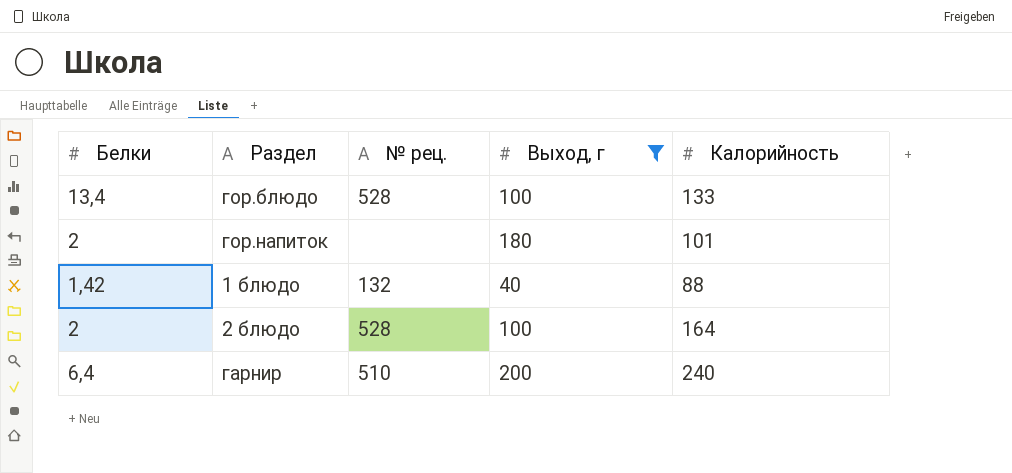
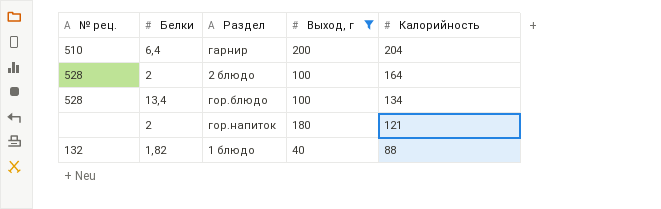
row order: none -> Калорийность descending
column № рец. | position: 3 -> 1
гарнир | Калорийность: 240 -> 204
гор.блюдо | Калорийность: 133 -> 134
гор.напиток | Калорийность: 101 -> 121
1 блюдо | Белки: 1,42 -> 1,82

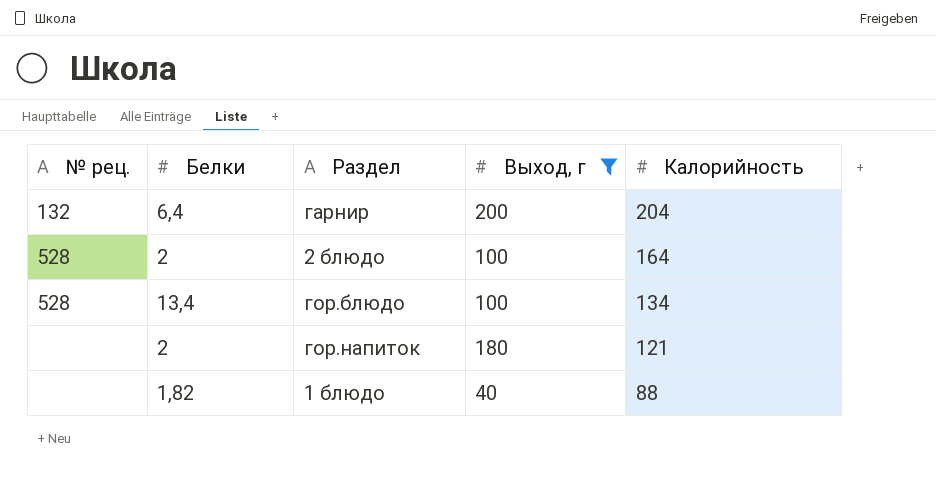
гарнир | № рец.: 510 -> 132
1 блюдо | № рец.: 132 -> none

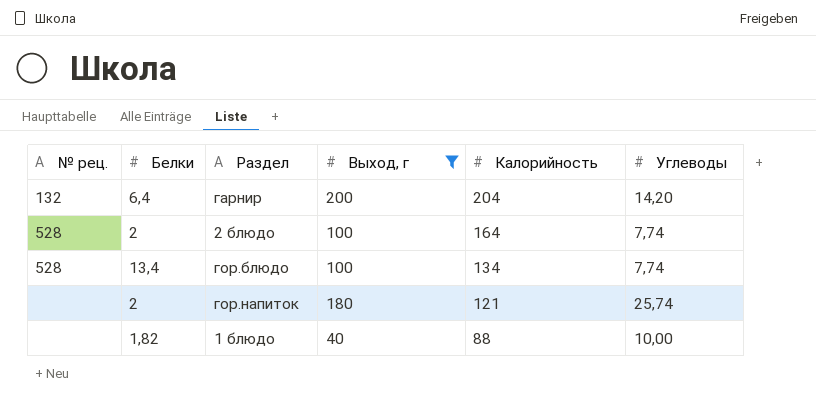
column Углеводы | position: none -> 6

